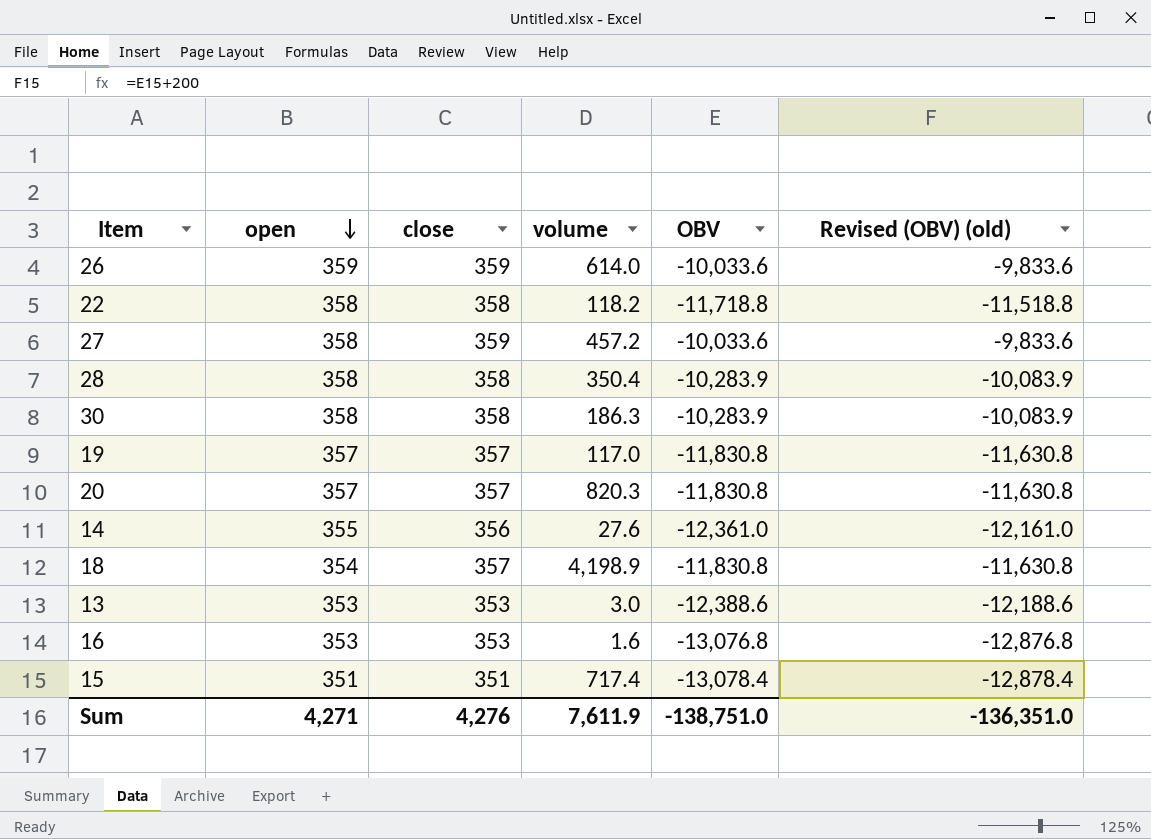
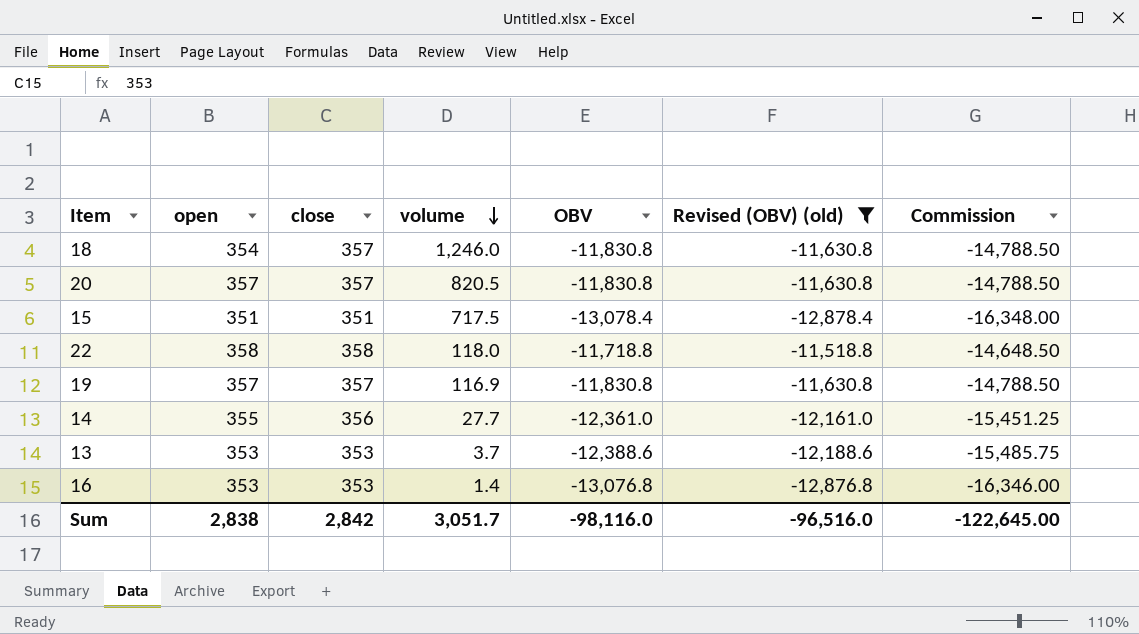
filter: none -> Revised (OBV) (old) <= -11,518.8
row order: open descending -> volume descending
column Commission | formula: none -> [OBV] * 1.25
18 | volume: 4,198.9 -> 1,246.0
20 | volume: 820.3 -> 820.5
15 | volume: 717.4 -> 717.5
22 | volume: 118.2 -> 118.0
19 | volume: 117.0 -> 116.9
14 | volume: 27.6 -> 27.7
13 | volume: 3.0 -> 3.7
16 | volume: 1.6 -> 1.4
Sum | open: 4,271 -> 2,838
Sum | close: 4,276 -> 2,842
Sum | volume: 7,611.9 -> 3,051.7
Sum | OBV: -138,751.0 -> -98,116.0
Sum | Revised (OBV) (old): -136,351.0 -> -96,516.0

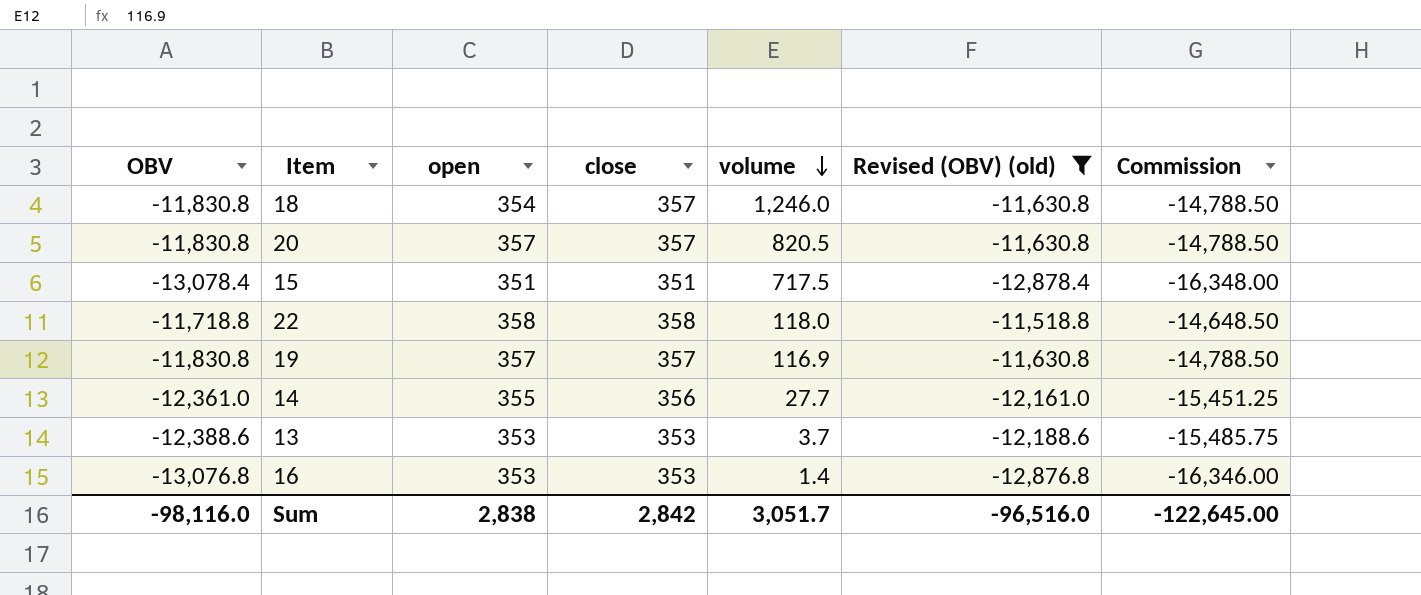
column OBV | position: 5 -> 1

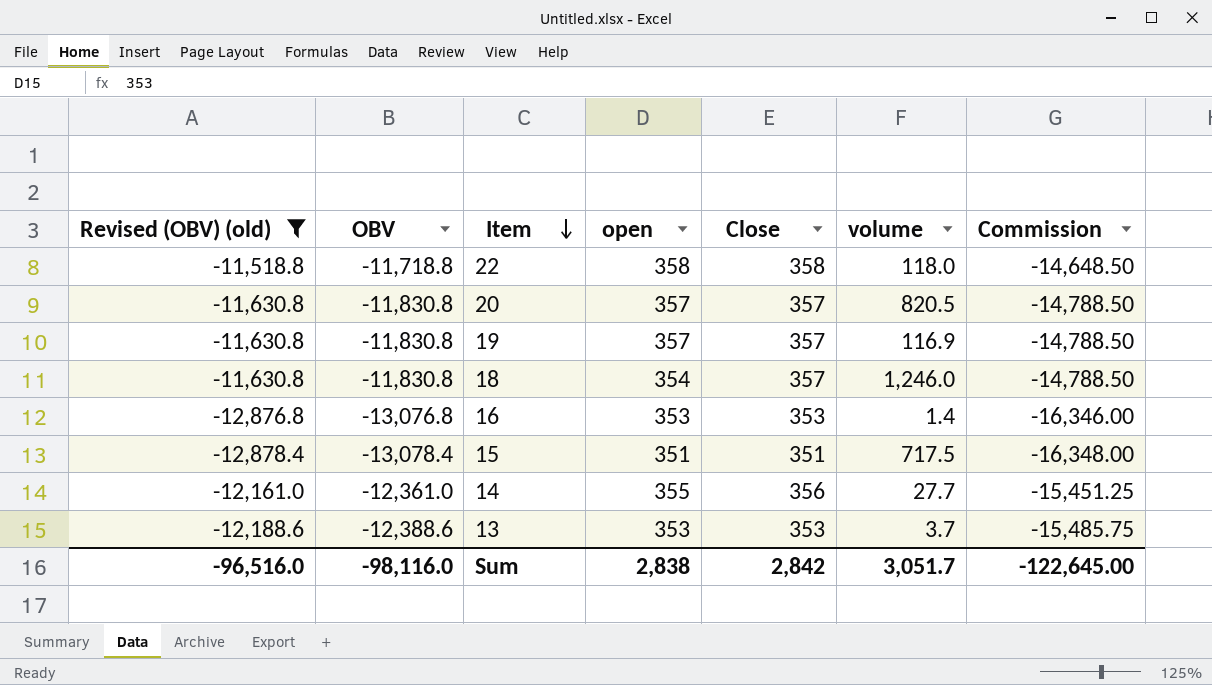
row order: volume descending -> Item descending
column Revised (OBV) (old) | position: 6 -> 1
column name: close -> Close

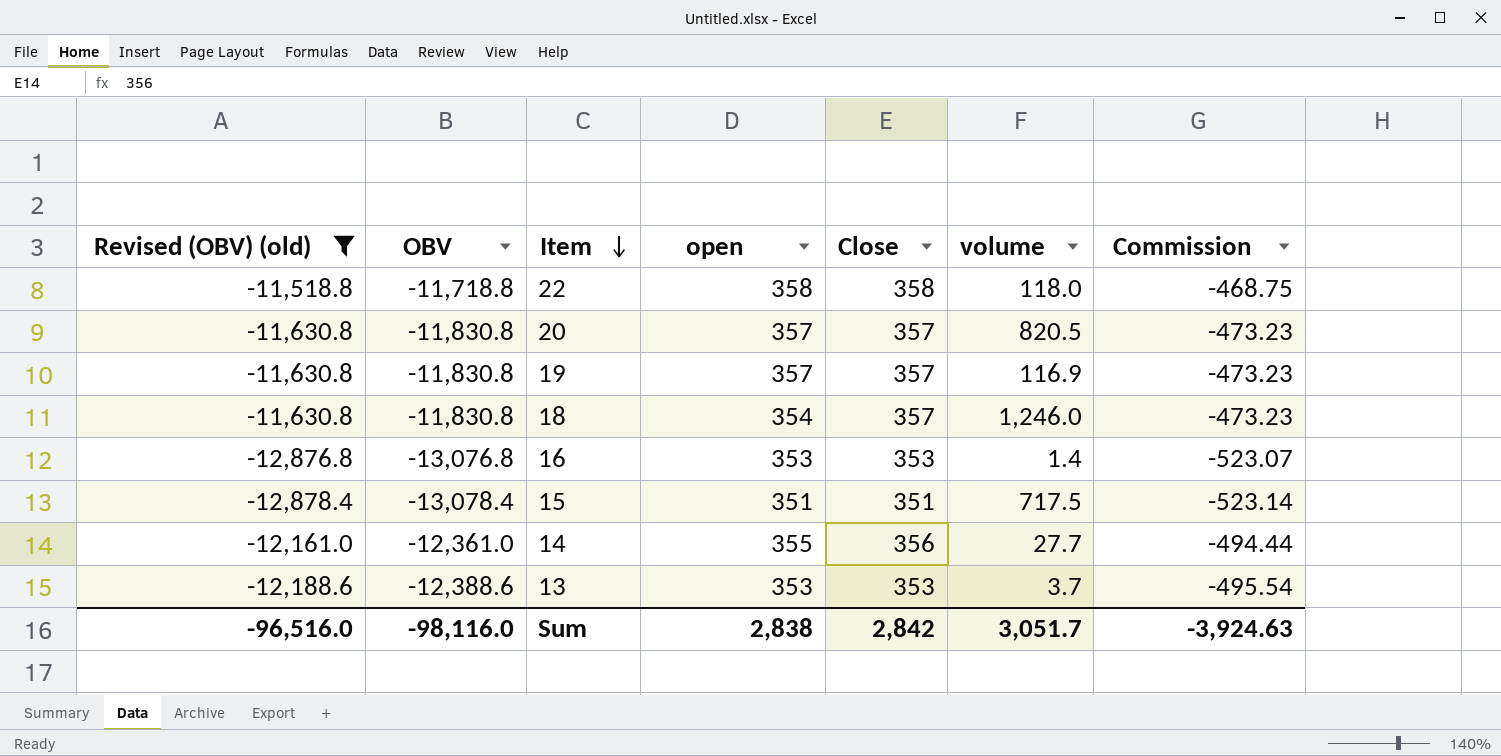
column Commission | formula: [OBV] * 1.25 -> [OBV] * 0.04
Sum | Commission: -122,645.00 -> -3,924.63

